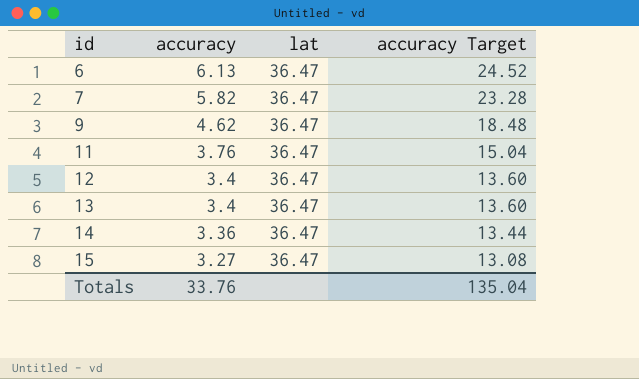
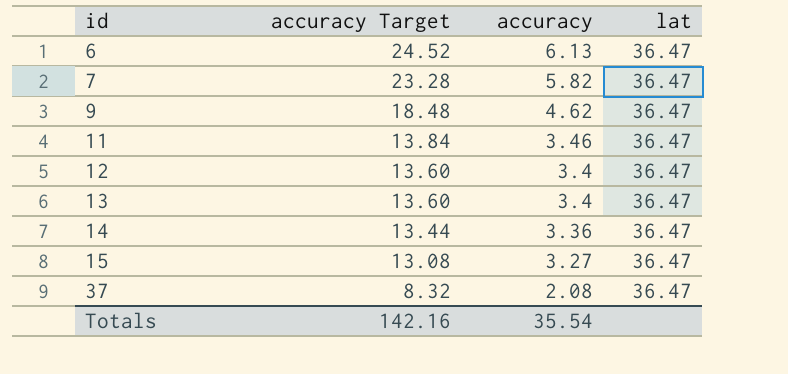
column accuracy Target | position: 4 -> 2
11 | accuracy Target: 15.04 -> 13.84
11 | accuracy: 3.76 -> 3.46
row 37: none -> 8.32 | 2.08 | 36.47
Totals | accuracy Target: 135.04 -> 142.16
Totals | accuracy: 33.76 -> 35.54

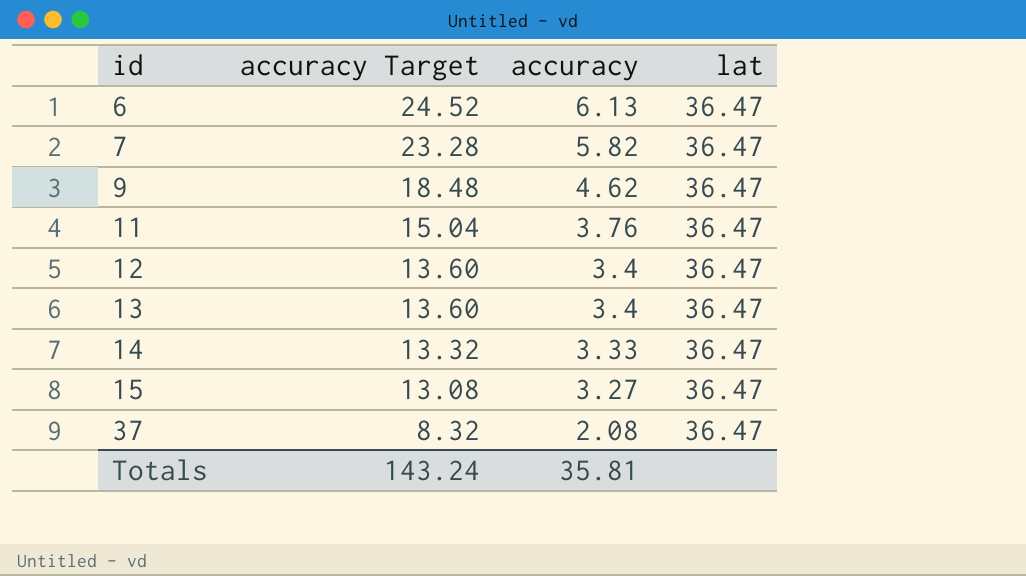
11 | accuracy Target: 13.84 -> 15.04
11 | accuracy: 3.46 -> 3.76
14 | accuracy Target: 13.44 -> 13.32
14 | accuracy: 3.36 -> 3.33
Totals | accuracy Target: 142.16 -> 143.24
Totals | accuracy: 35.54 -> 35.81

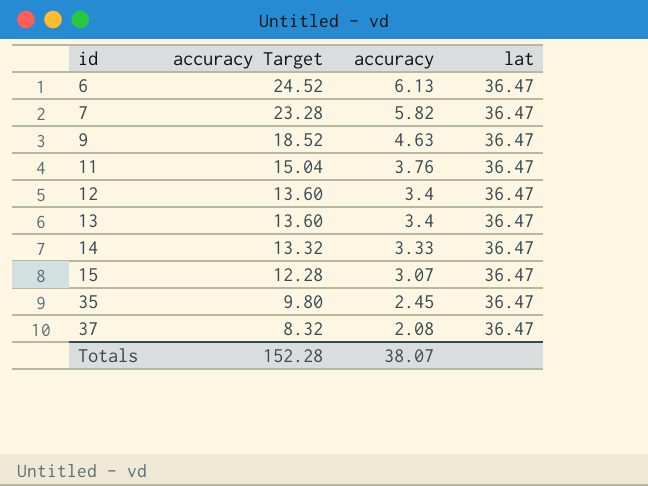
9 | accuracy Target: 18.48 -> 18.52
9 | accuracy: 4.62 -> 4.63
15 | accuracy Target: 13.08 -> 12.28
15 | accuracy: 3.27 -> 3.07
row 35: none -> 9.80 | 2.45 | 36.47
Totals | accuracy Target: 143.24 -> 152.28
Totals | accuracy: 35.81 -> 38.07

